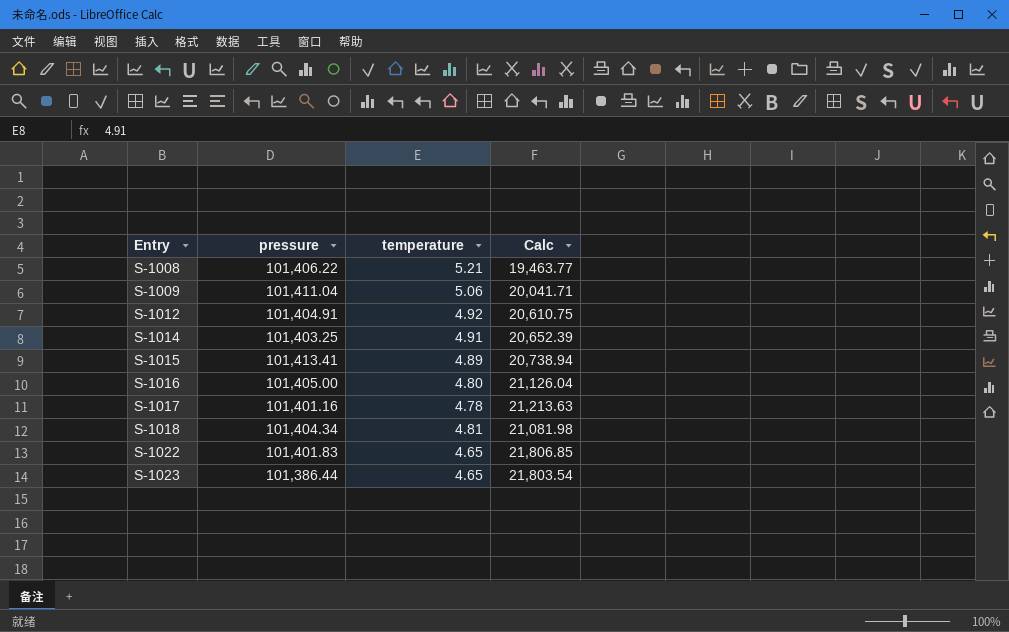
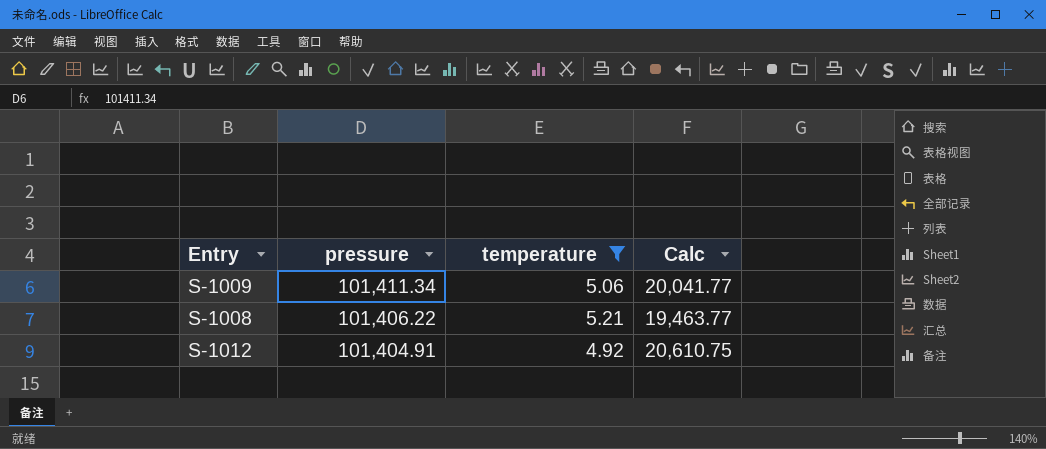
filter: none -> temperature >= 4.92
row order: Entry ascending -> pressure descending
S-1009 | pressure: 101,411.04 -> 101,411.34
S-1009 | Calc: 20,041.71 -> 20,041.77

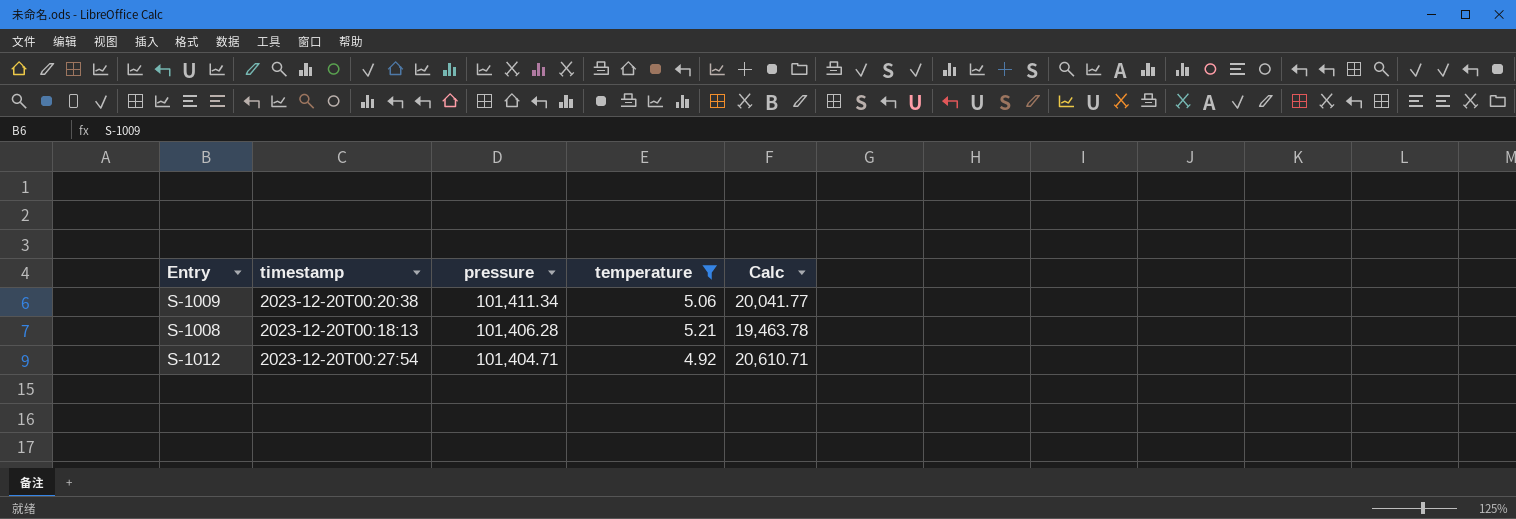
column timestamp | position: none -> 2
S-1008 | pressure: 101,406.22 -> 101,406.28
S-1008 | Calc: 19,463.77 -> 19,463.78
S-1012 | pressure: 101,404.91 -> 101,404.71
S-1012 | Calc: 20,610.75 -> 20,610.71

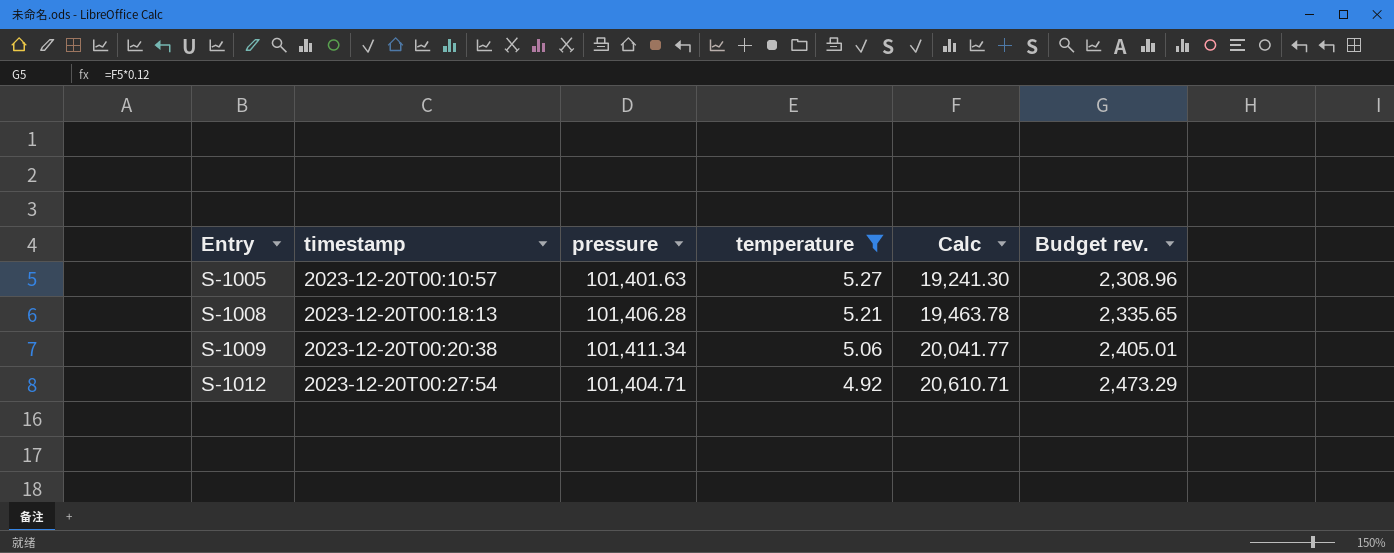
row order: pressure descending -> Entry ascending
column Budget rev. | formula: none -> [Calc] * 0.12
row S-1005: none -> 2023-12-20T00:10:57 | 101,401.63 | 5.27 | 19,241.30 | 2,308.96

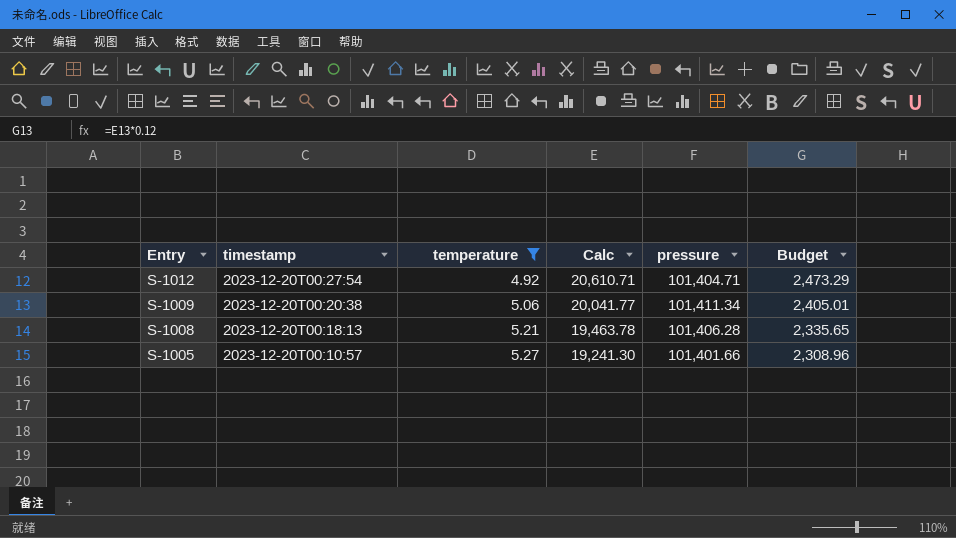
row order: Entry ascending -> Entry descending
column pressure | position: 3 -> 5
column name: Budget rev. -> Budget
S-1005 | pressure: 101,401.63 -> 101,401.66

